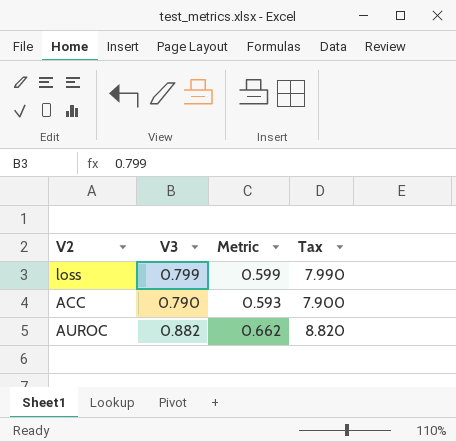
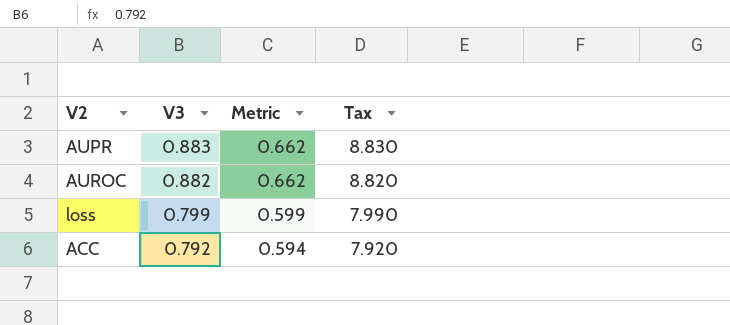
row order: none -> V3 descending
row AUPR: none -> 0.883 | 0.662 | 8.830
ACC | V3: 0.790 -> 0.792
ACC | Metric: 0.593 -> 0.594
ACC | Tax: 7.900 -> 7.920

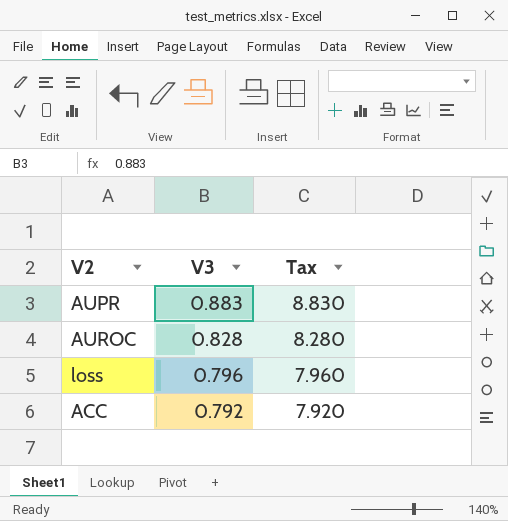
column Metric | formula: [V3] * 0.75 -> none
AUROC | V3: 0.882 -> 0.828
AUROC | Tax: 8.820 -> 8.280
loss | V3: 0.799 -> 0.796
loss | Tax: 7.990 -> 7.960

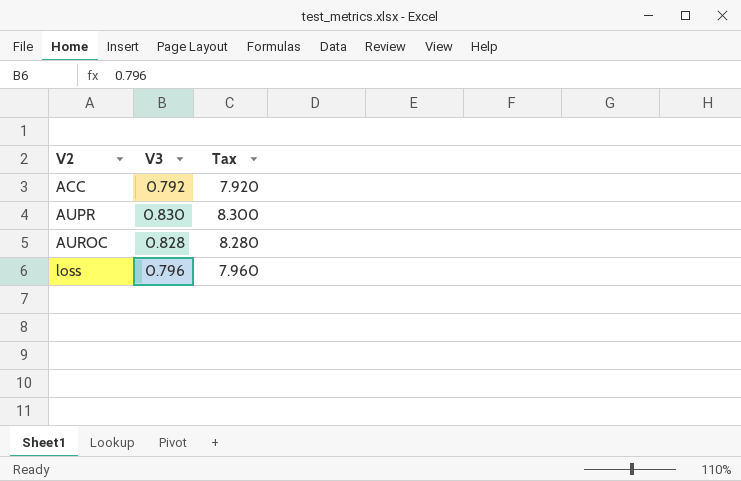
row order: V3 descending -> V2 ascending
AUPR | V3: 0.883 -> 0.830
AUPR | Tax: 8.830 -> 8.300

